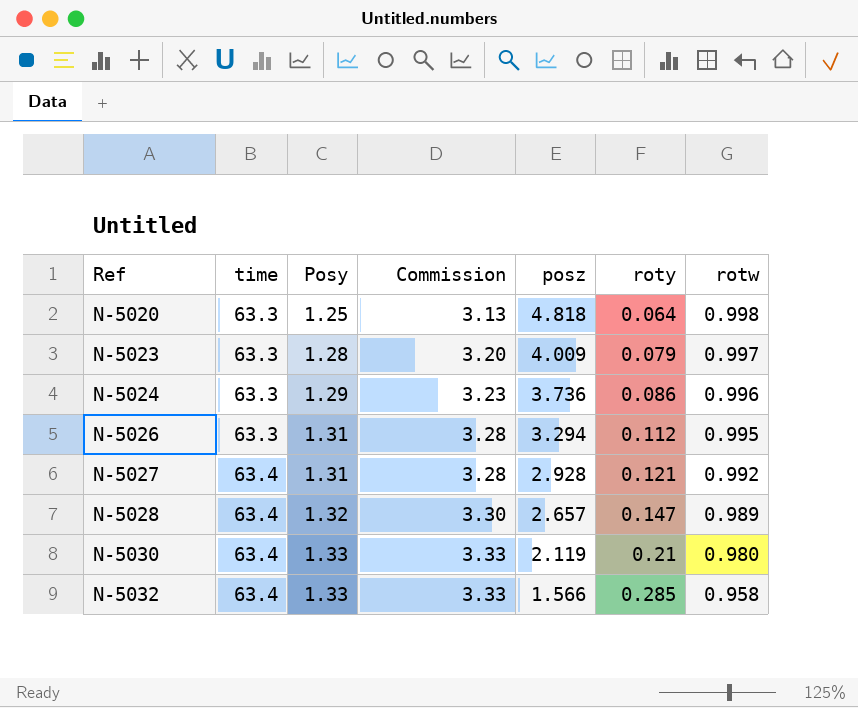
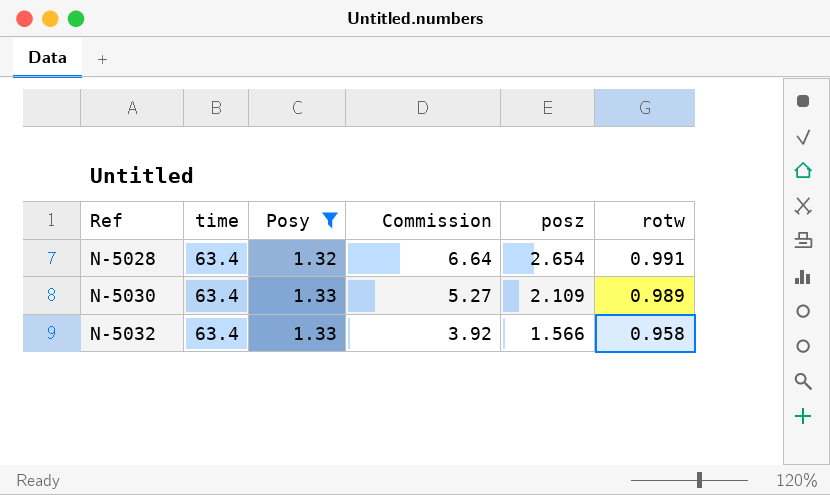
filter: none -> Posy >= 1.32
column roty | position: 6 -> none
column Commission | formula: [Posy] * 2.5 -> [posz] * 2.5
N-5028 | posz: 2.657 -> 2.654
N-5028 | rotw: 0.989 -> 0.991
N-5030 | posz: 2.119 -> 2.109
N-5030 | rotw: 0.980 -> 0.989

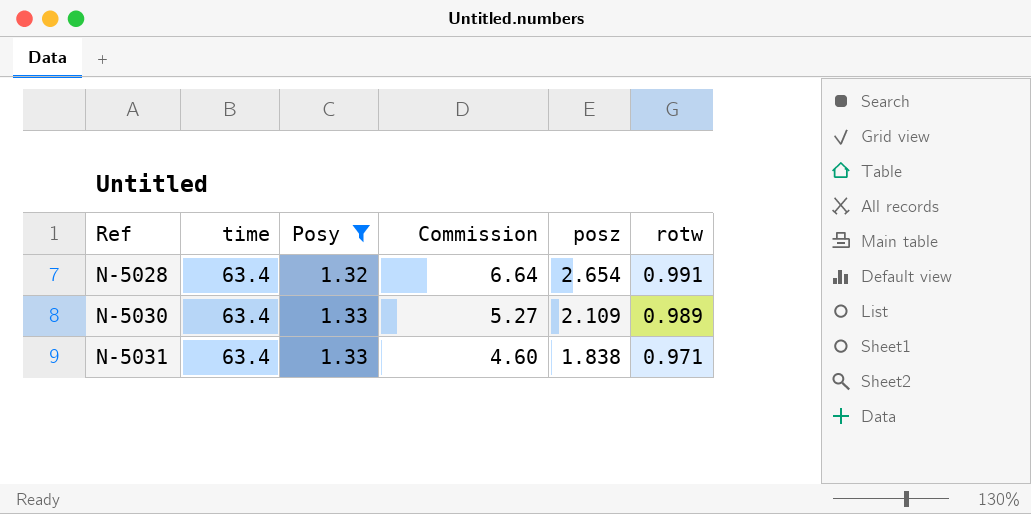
row N-5032: 63.4 | 1.33 | 3.92 | 1.566 | 0.958 -> none
row N-5031: none -> 63.4 | 1.33 | 4.60 | 1.838 | 0.971

